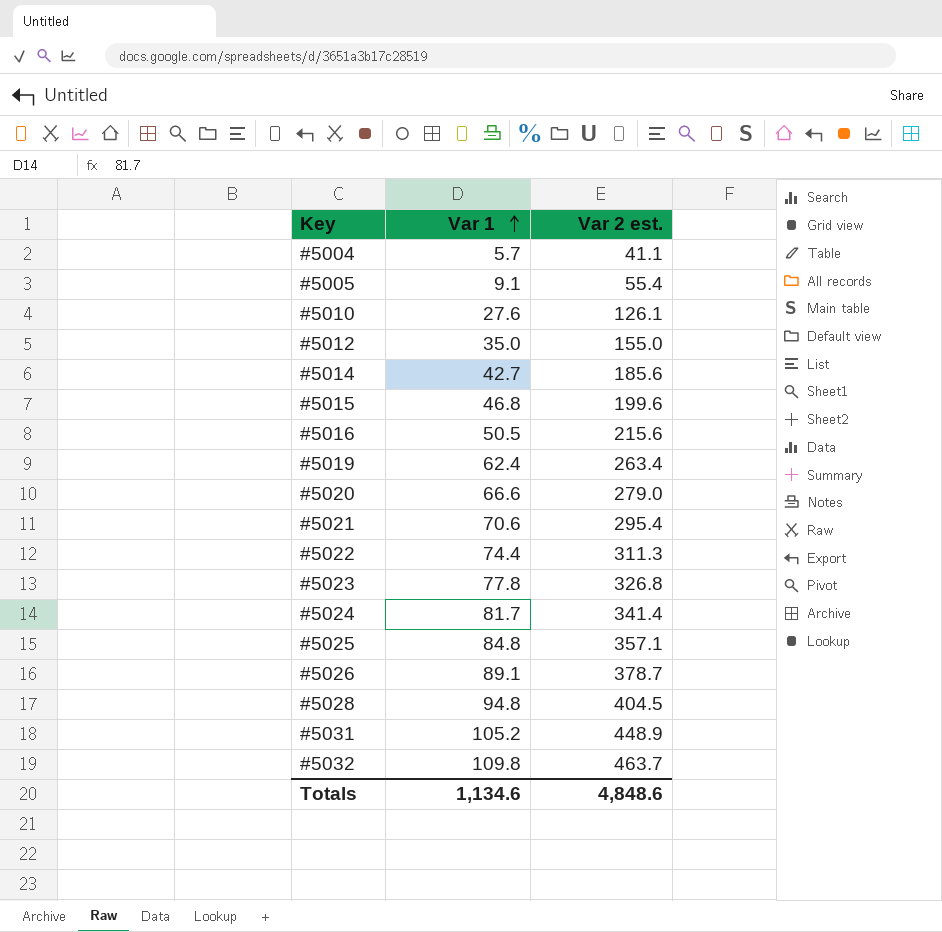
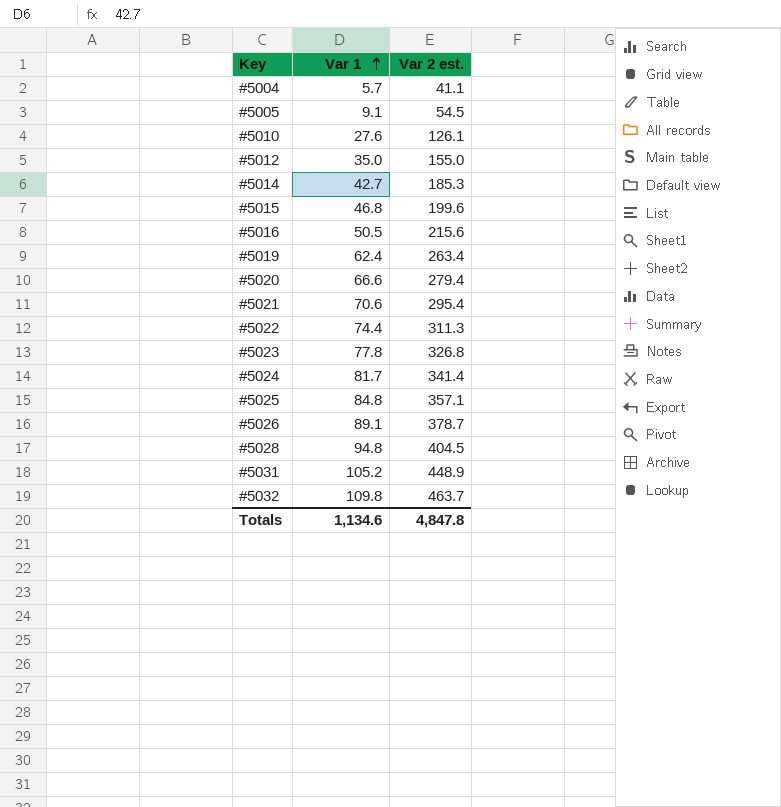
#5005 | Var 2 est.: 55.4 -> 54.5
#5014 | Var 2 est.: 185.6 -> 185.3
#5020 | Var 2 est.: 279.0 -> 279.4
Totals | Var 2 est.: 4,848.6 -> 4,847.8

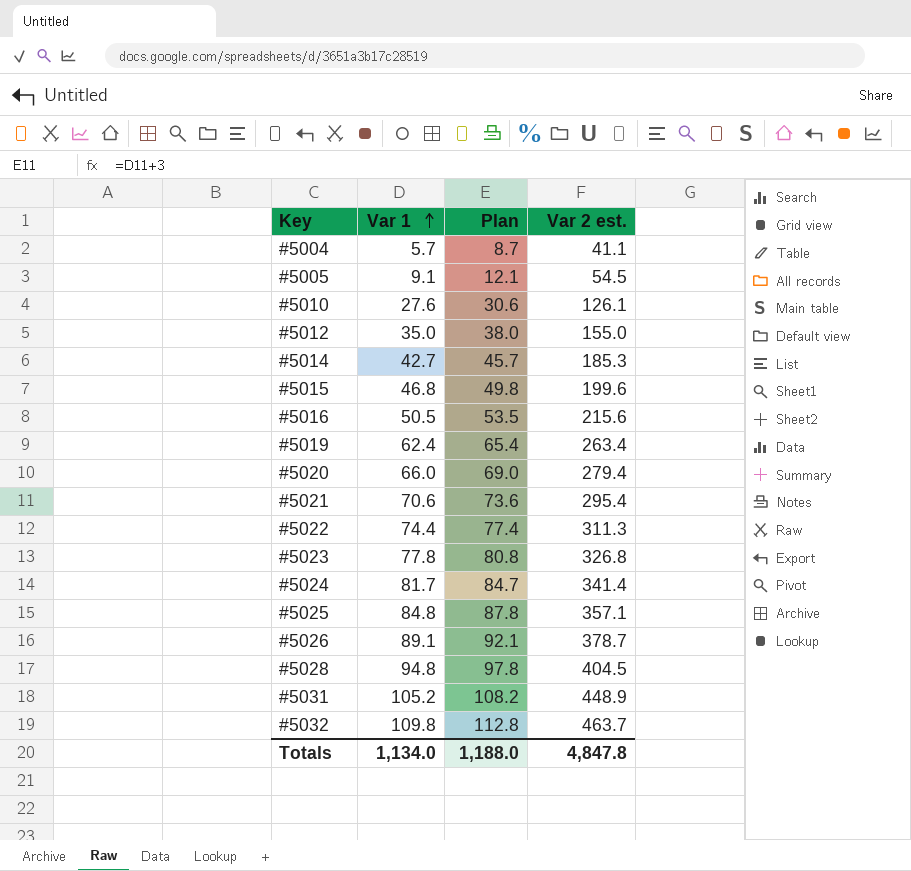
column Plan | formula: none -> [Var 1] + 3
#5020 | Var 1: 66.6 -> 66.0
Totals | Var 1: 1,134.6 -> 1,134.0

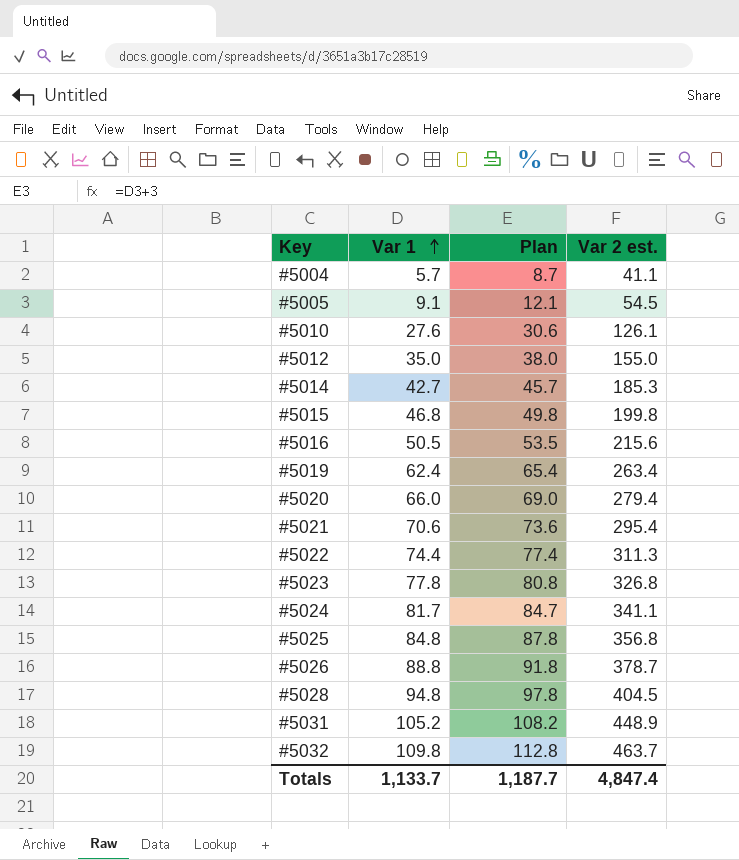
#5015 | Var 2 est.: 199.6 -> 199.8
#5024 | Var 2 est.: 341.4 -> 341.1
#5025 | Var 2 est.: 357.1 -> 356.8
#5026 | Var 1: 89.1 -> 88.8
#5026 | Plan: 92.1 -> 91.8
Totals | Var 1: 1,134.0 -> 1,133.7
Totals | Plan: 1,188.0 -> 1,187.7
Totals | Var 2 est.: 4,847.8 -> 4,847.4

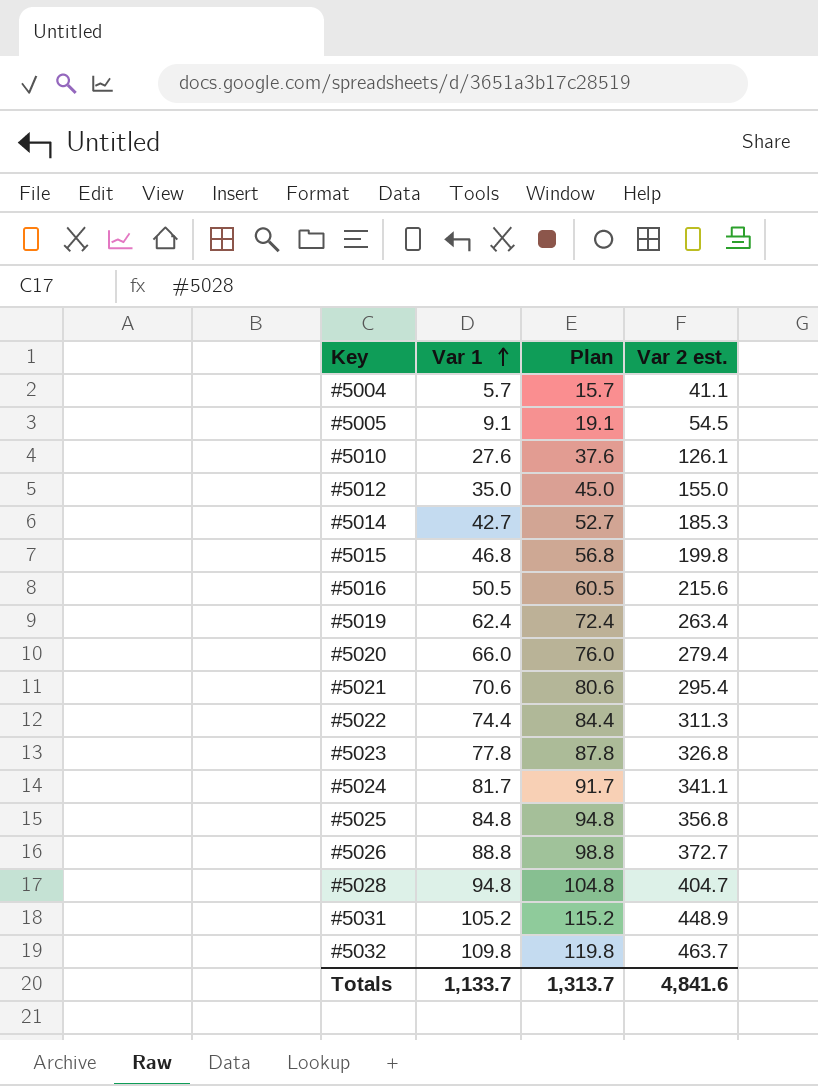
column Plan | formula: [Var 1] + 3 -> [Var 1] + 10
#5026 | Var 2 est.: 378.7 -> 372.7
#5028 | Var 2 est.: 404.5 -> 404.7
Totals | Plan: 1,187.7 -> 1,313.7
Totals | Var 2 est.: 4,847.4 -> 4,841.6

